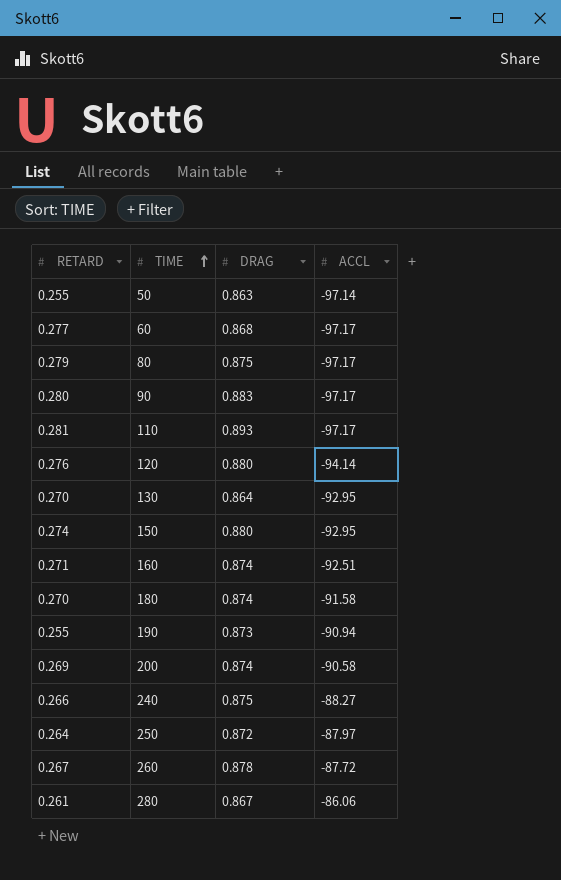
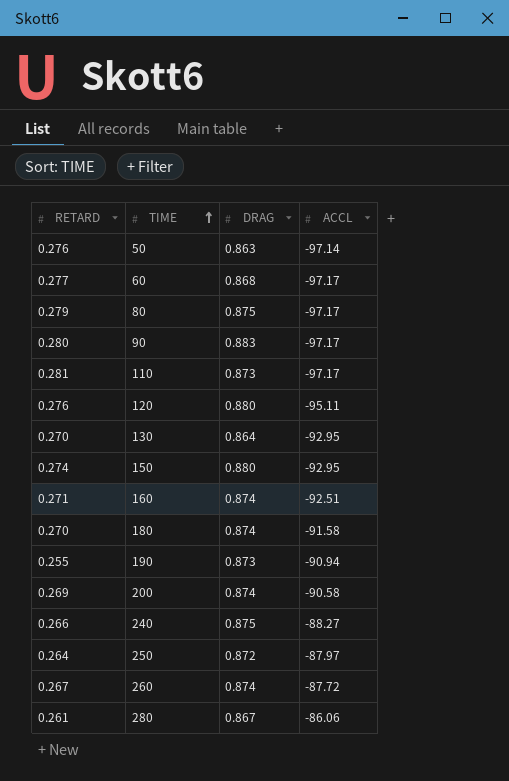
50 | RETARD: 0.255 -> 0.276
110 | DRAG: 0.893 -> 0.873
120 | ACCL: -94.14 -> -95.11
260 | DRAG: 0.878 -> 0.874

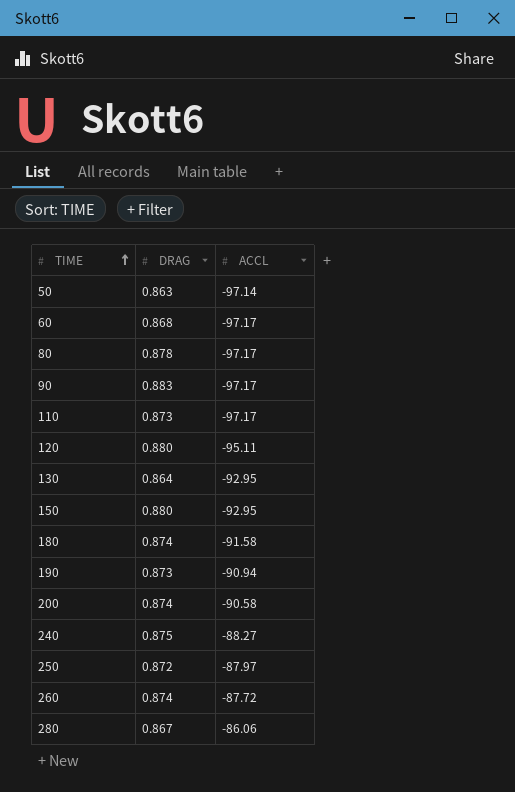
column RETARD | position: 1 -> none
row 160: 0.271 | 0.874 | -92.51 -> none
80 | DRAG: 0.875 -> 0.878

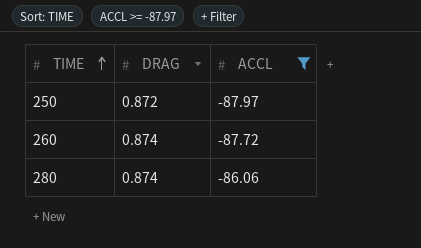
filter: none -> ACCL >= -87.97
280 | DRAG: 0.867 -> 0.874

